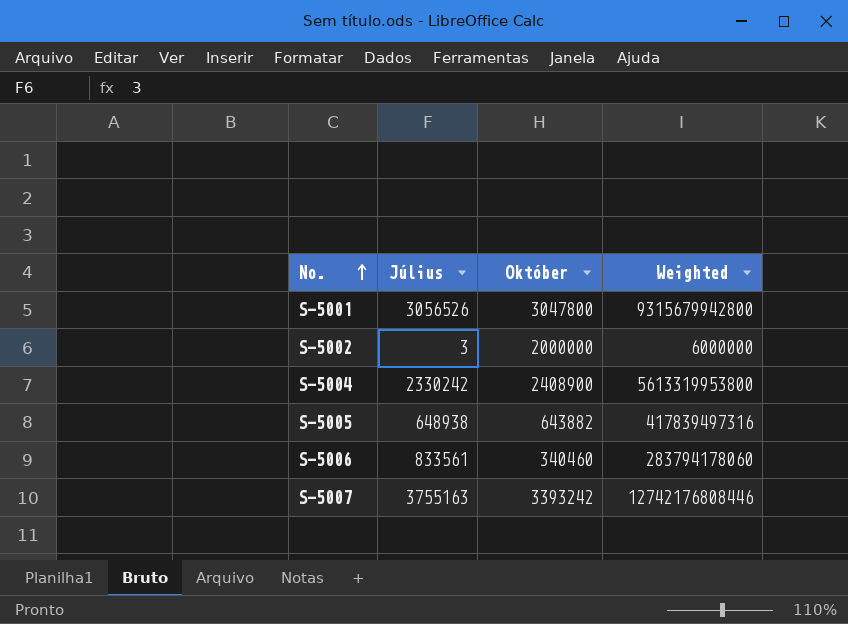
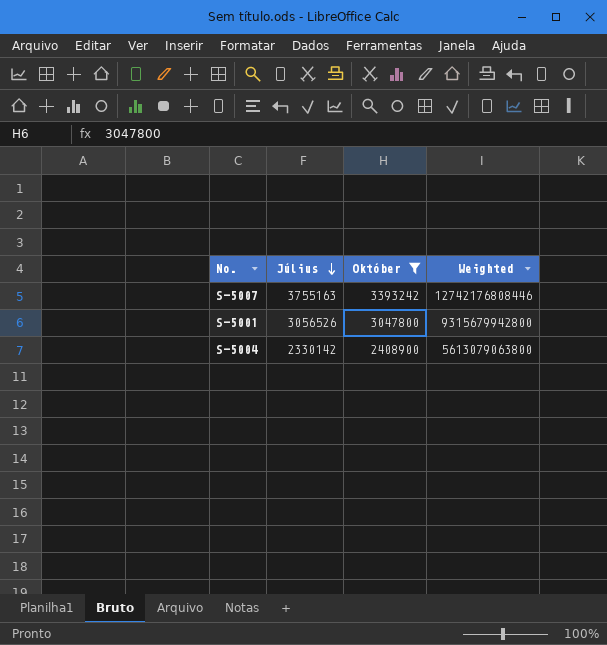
filter: none -> Október >= 2408900
row order: No. ascending -> Július descending
S-5004 | Július: 2330242 -> 2330142
S-5004 | Weighted: 5613319953800 -> 5613079063800

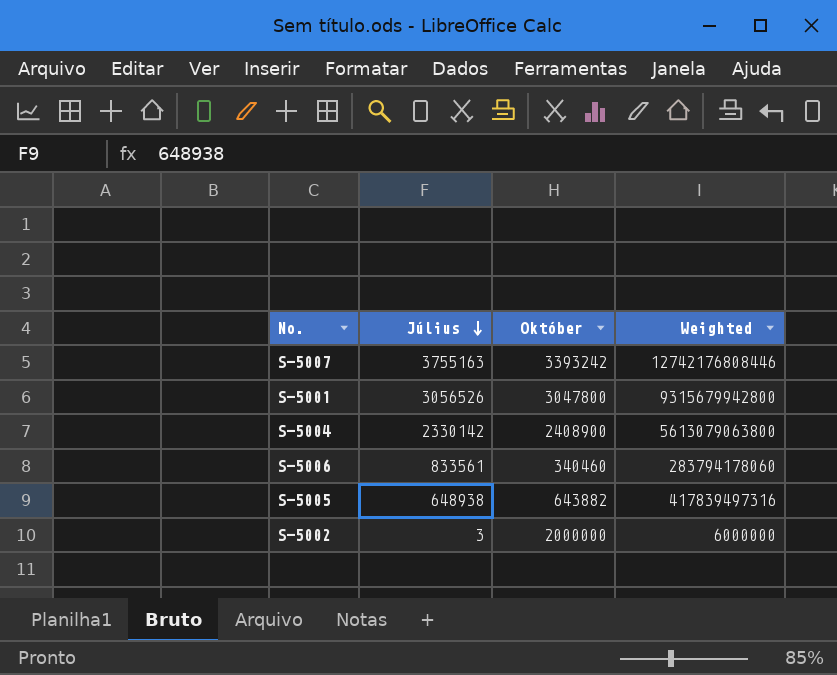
filter: Október >= 2408900 -> none

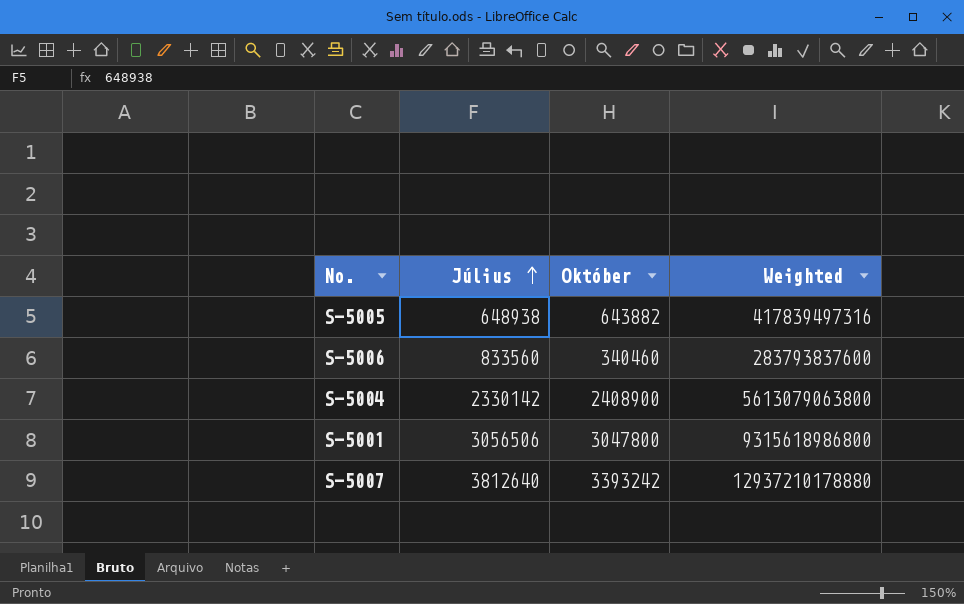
row order: Július descending -> Július ascending
row S-5002: 3 | 2000000 | 6000000 -> none
S-5006 | Július: 833561 -> 833560
S-5006 | Weighted: 283794178060 -> 283793837600
S-5001 | Július: 3056526 -> 3056506
S-5001 | Weighted: 9315679942800 -> 9315618986800
S-5007 | Július: 3755163 -> 3812640
S-5007 | Weighted: 12742176808446 -> 12937210178880

